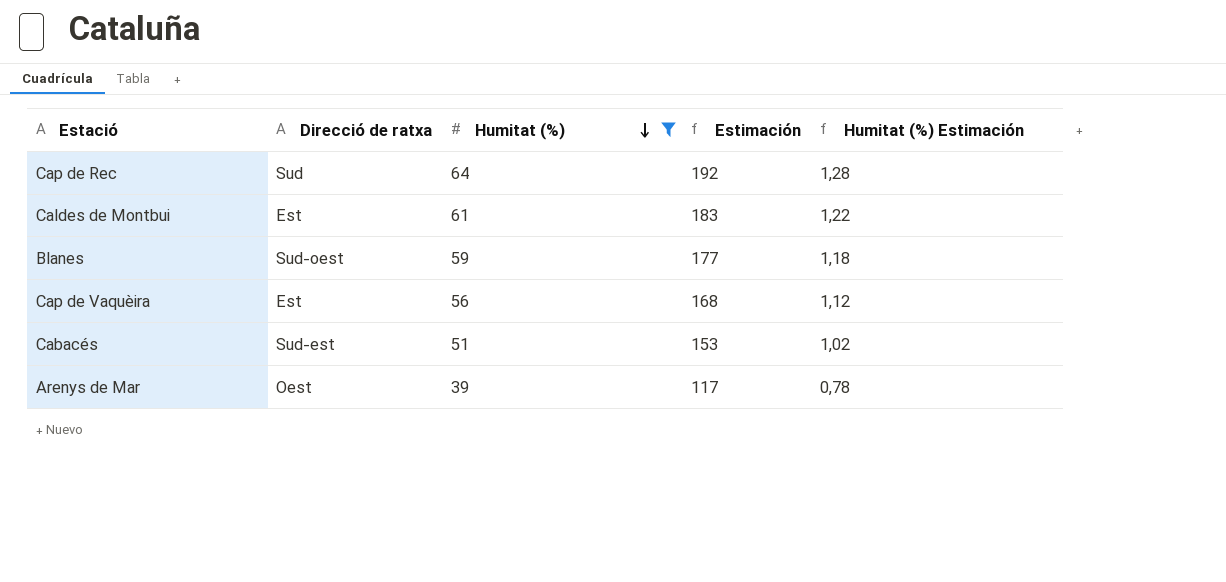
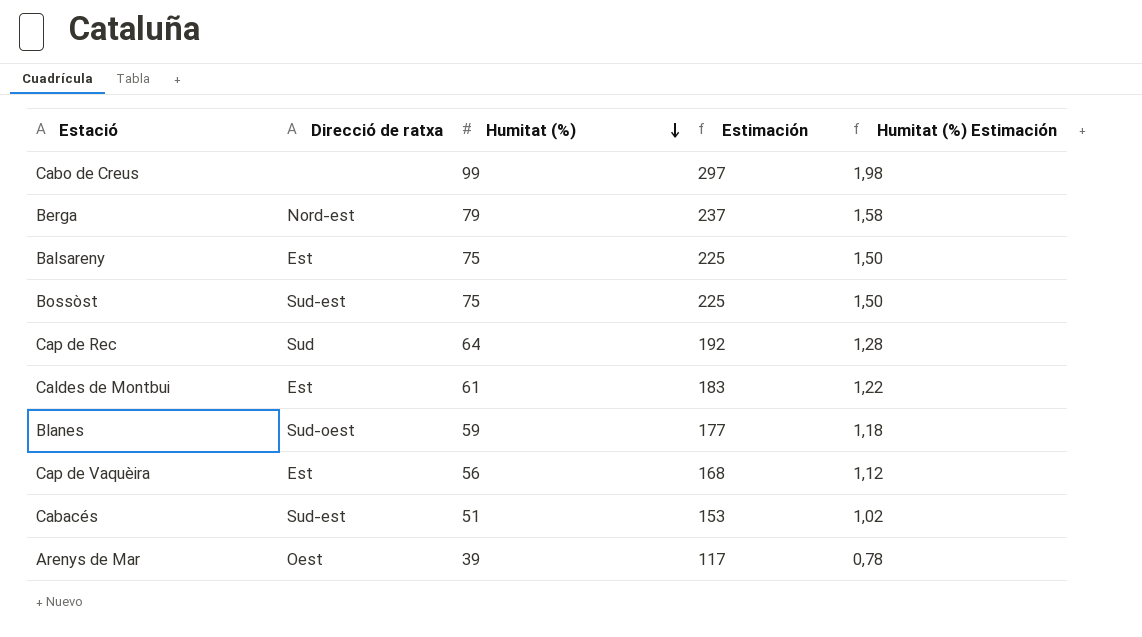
filter: Humitat (%) <= 64 -> none

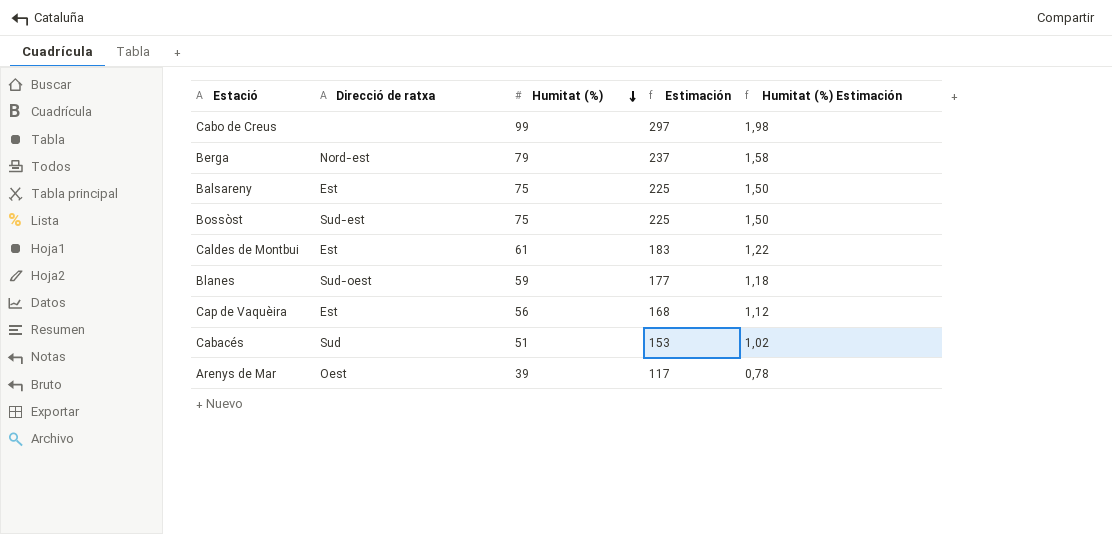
row Cap de Rec: Sud | 64 | 192 | 1,28 -> none
Cabacés | Direcció de ratxa: Sud-est -> Sud

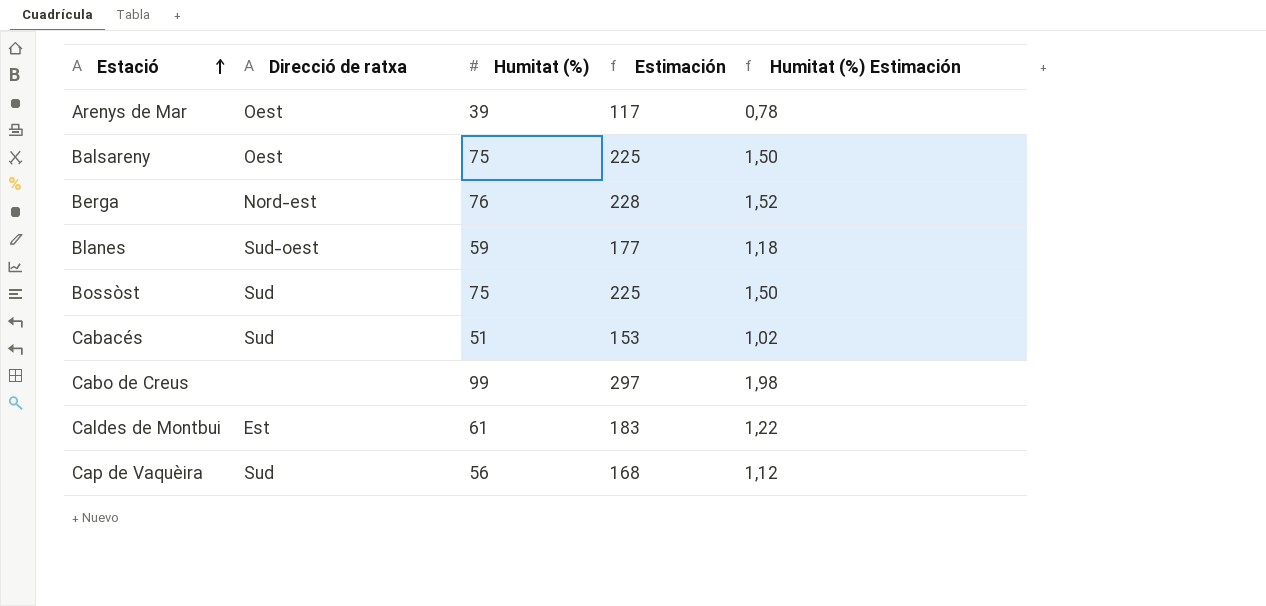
row order: Humitat (%) descending -> Estació ascending
Balsareny | Direcció de ratxa: Est -> Oest
Berga | Humitat (%): 79 -> 76
Berga | Estimación: 237 -> 228
Berga | Humitat (%) Estimación: 1,58 -> 1,52
Bossòst | Direcció de ratxa: Sud-est -> Sud
Cap de Vaquèira | Direcció de ratxa: Est -> Sud

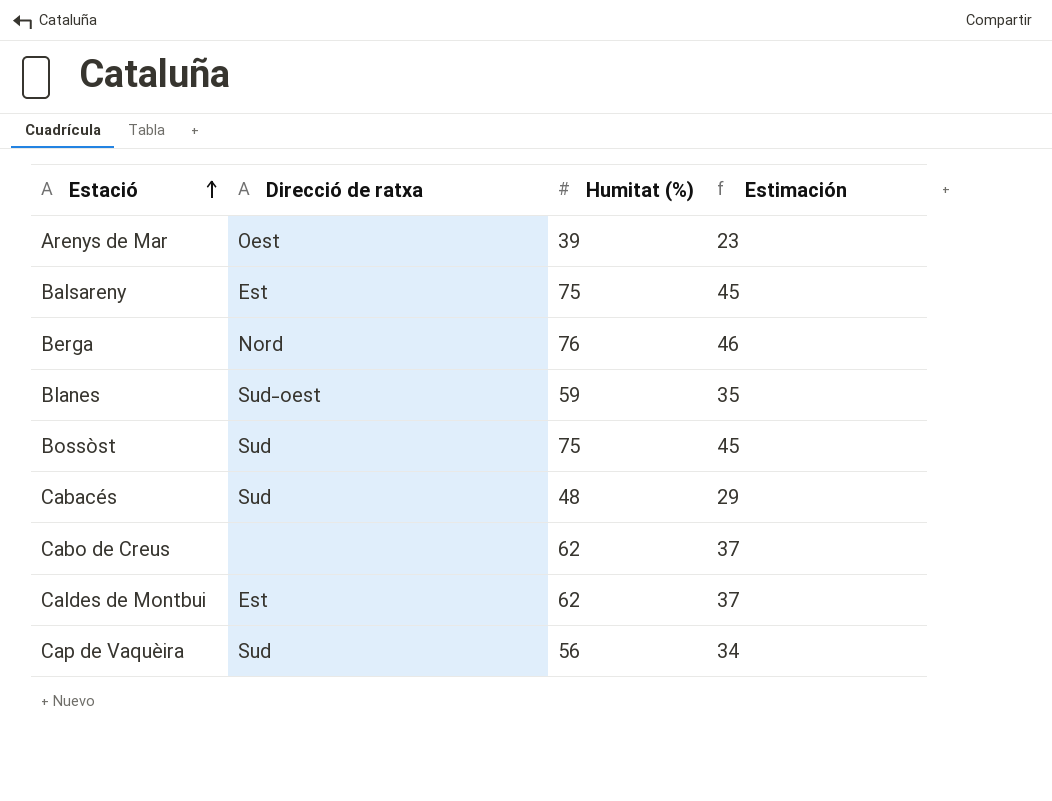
column Humitat (%) Estimación | formula: [Humitat (%)] * 0,02 -> none
column Estimación | formula: [Humitat (%)] * 3 -> [Humitat (%)] * 0,6
Balsareny | Direcció de ratxa: Oest -> Est
Berga | Direcció de ratxa: Nord-est -> Nord
Cabacés | Humitat (%): 51 -> 48
Cabo de Creus | Humitat (%): 99 -> 62
Caldes de Montbui | Humitat (%): 61 -> 62

